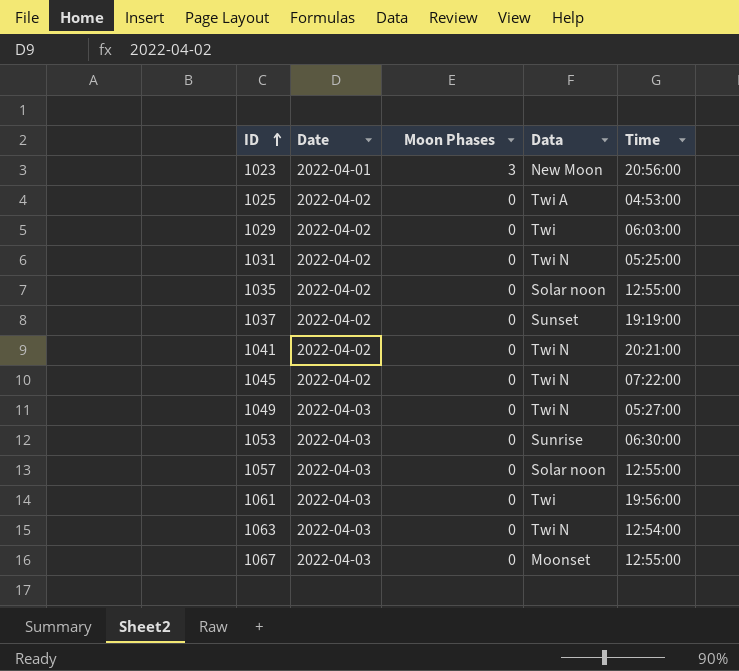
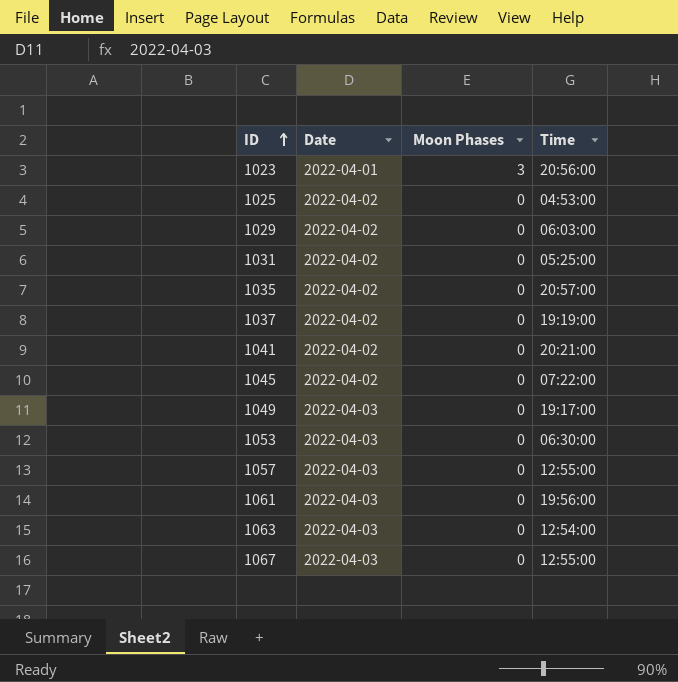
column Data | position: 4 -> none
1035 | Time: 12:55:00 -> 20:57:00
1049 | Time: 05:27:00 -> 19:17:00

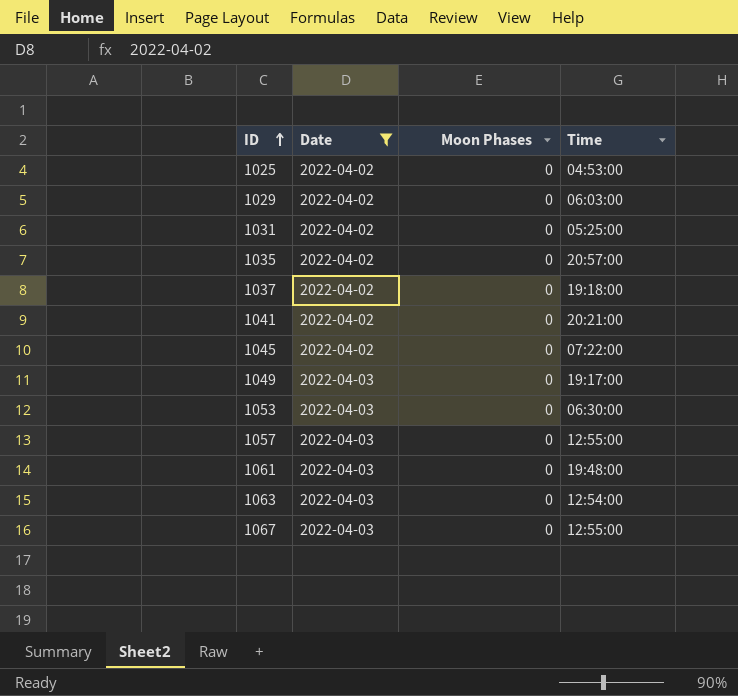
filter: none -> Date != 2022-04-01
1037 | Time: 19:19:00 -> 19:18:00
1061 | Time: 19:56:00 -> 19:48:00

